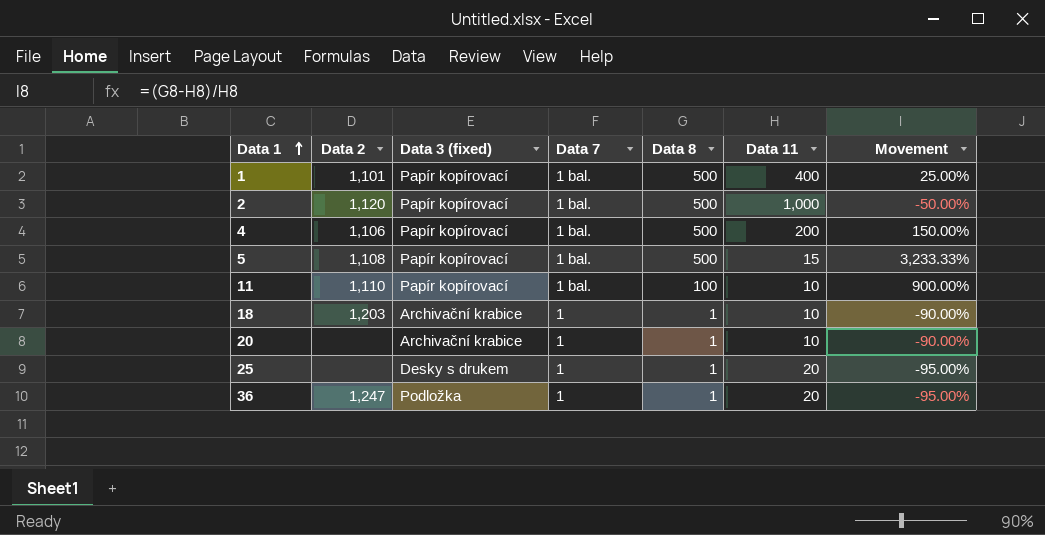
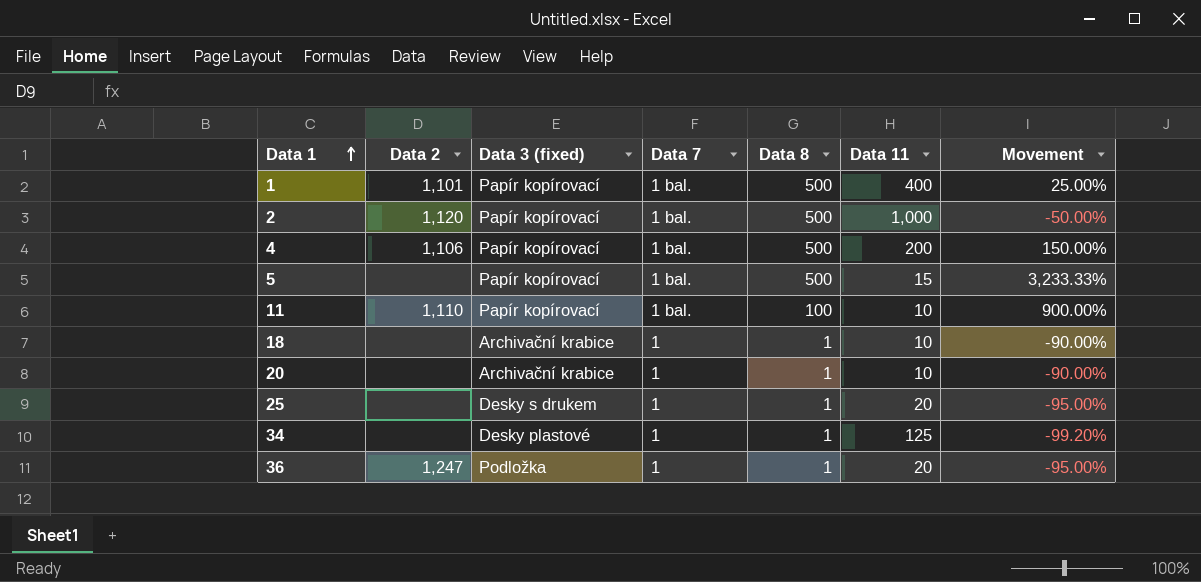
5 | Data 2: 1,108 -> none
18 | Data 2: 1,203 -> none
row 34: none -> none | Desky plastové | 1 | 1 | 125 | -99.20%

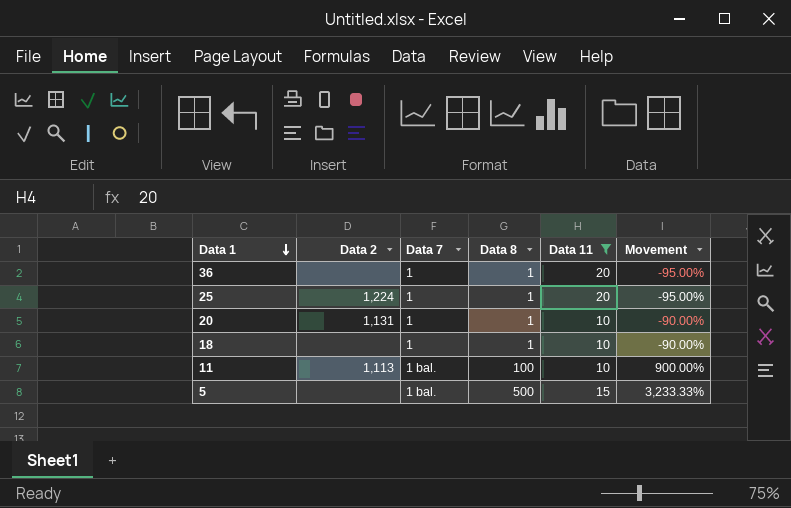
filter: none -> Data 11 <= 20
row order: Data 1 ascending -> Data 1 descending
column Data 3 (fixed) | position: 3 -> none
36 | Data 2: 1,247 -> none
25 | Data 2: none -> 1,224
20 | Data 2: none -> 1,131
11 | Data 2: 1,110 -> 1,113

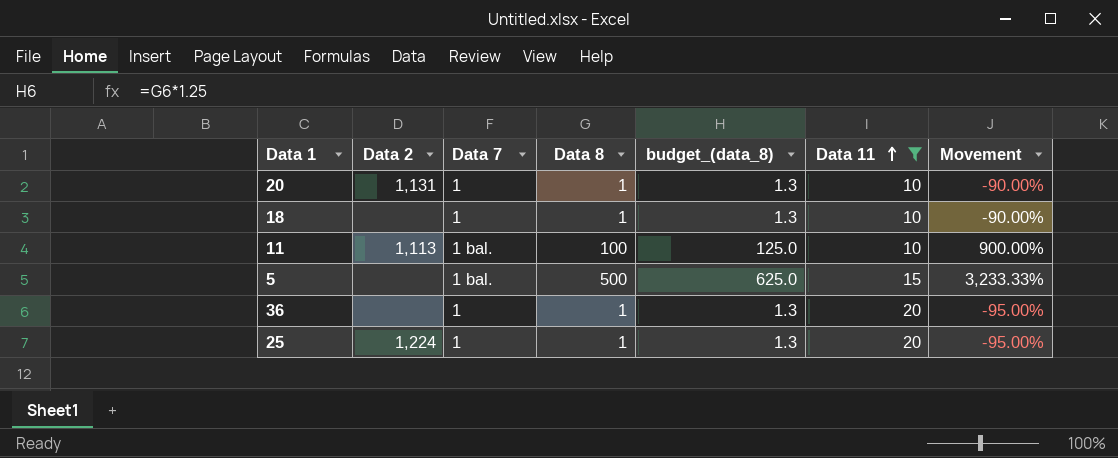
row order: Data 1 descending -> Data 11 ascending
column budget_(data_8) | formula: none -> [Data 8] * 1.25

